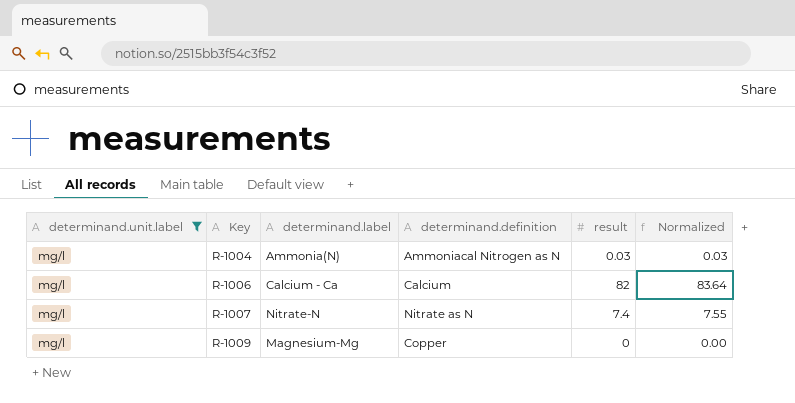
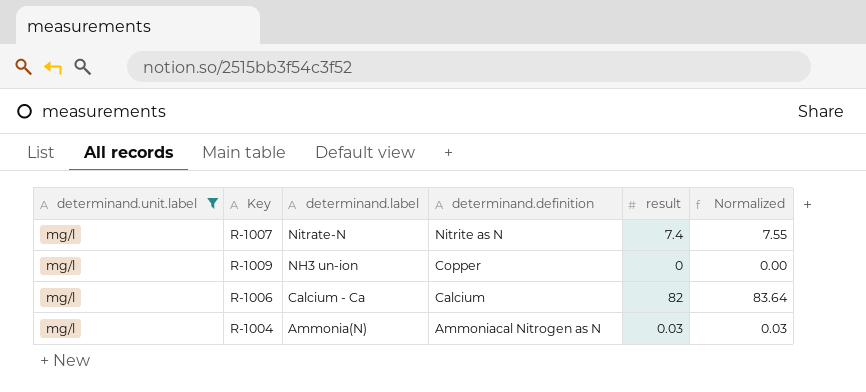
row order: Key ascending -> determinand.label descending
R-1007 | determinand.definition: Nitrate as N -> Nitrite as N
R-1009 | determinand.label: Magnesium-Mg -> NH3 un-ion

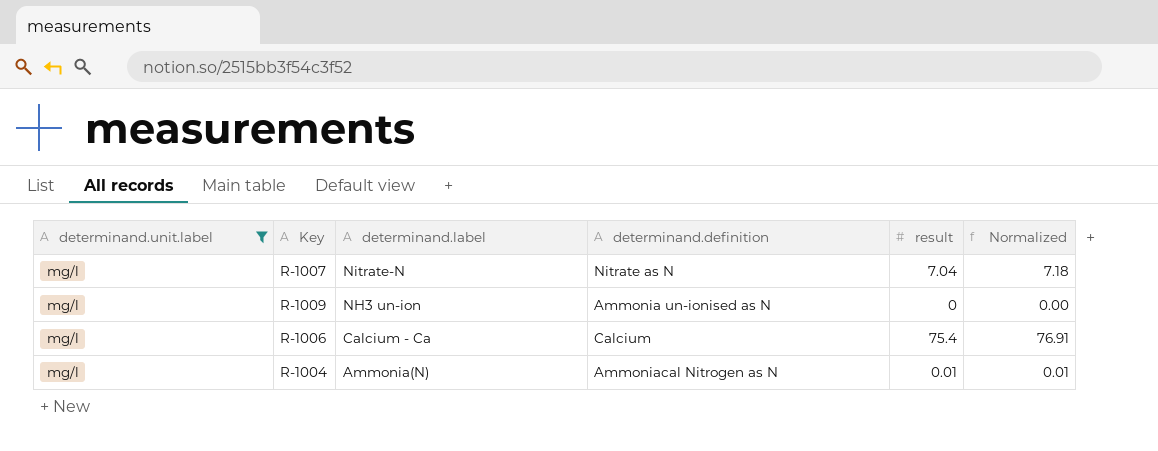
R-1007 | determinand.definition: Nitrite as N -> Nitrate as N
R-1007 | result: 7.4 -> 7.04
R-1007 | Normalized: 7.55 -> 7.18
R-1009 | determinand.definition: Copper -> Ammonia un-ionised as N
R-1006 | result: 82 -> 75.4
R-1006 | Normalized: 83.64 -> 76.91
R-1004 | result: 0.03 -> 0.01
R-1004 | Normalized: 0.03 -> 0.01

